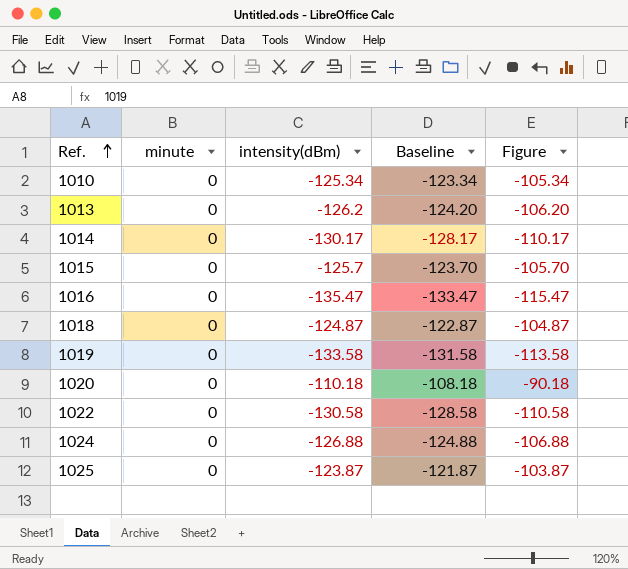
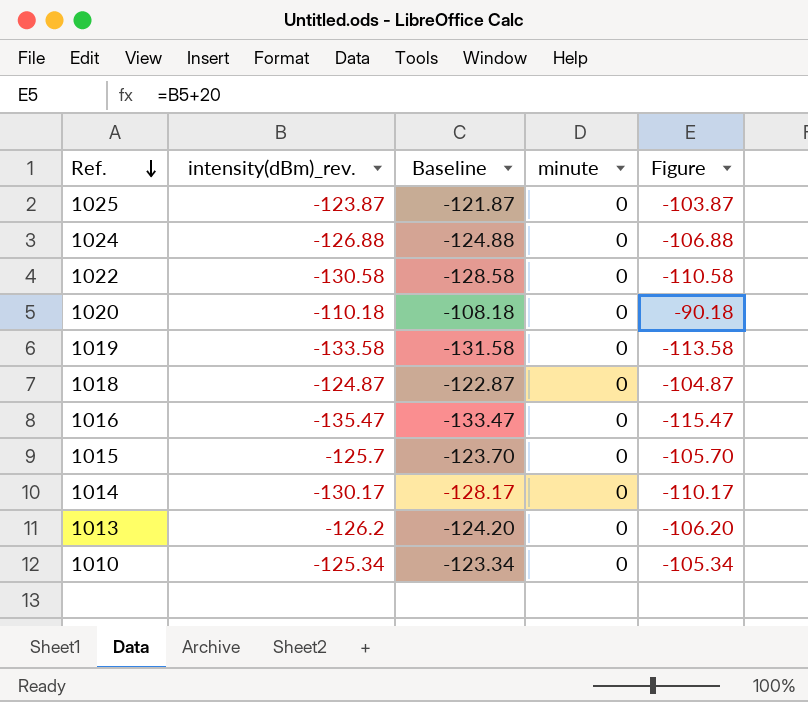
row order: Ref. ascending -> Ref. descending
column name: intensity(dBm) -> intensity(dBm)_rev.
column minute | position: 2 -> 4

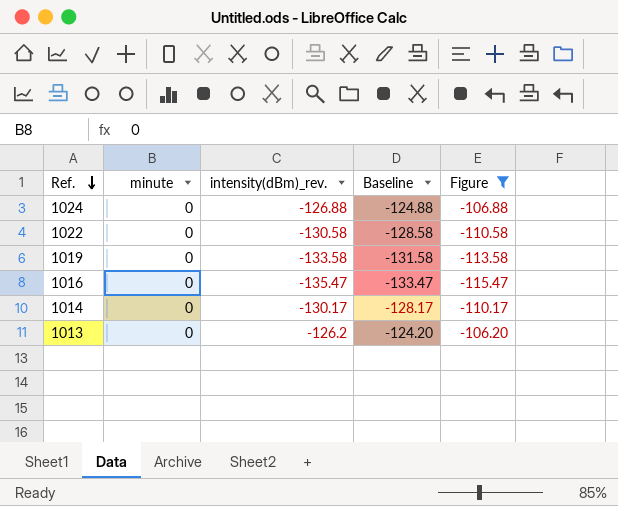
filter: none -> Figure <= -106.20
column minute | position: 4 -> 2

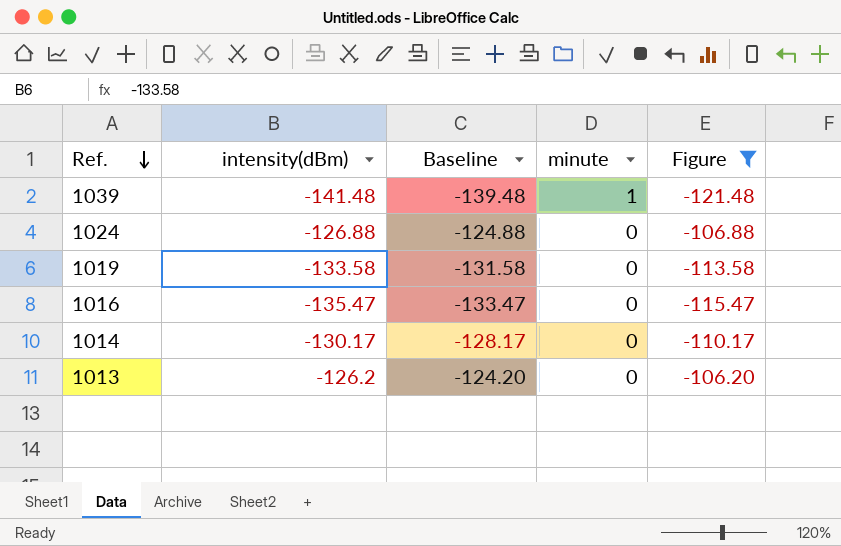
column name: intensity(dBm)_rev. -> intensity(dBm)
column minute | position: 2 -> 4
row 1022: 0 | -130.58 | -128.58 | -110.58 -> none
row 1039: none -> -141.48 | -139.48 | 1 | -121.48

